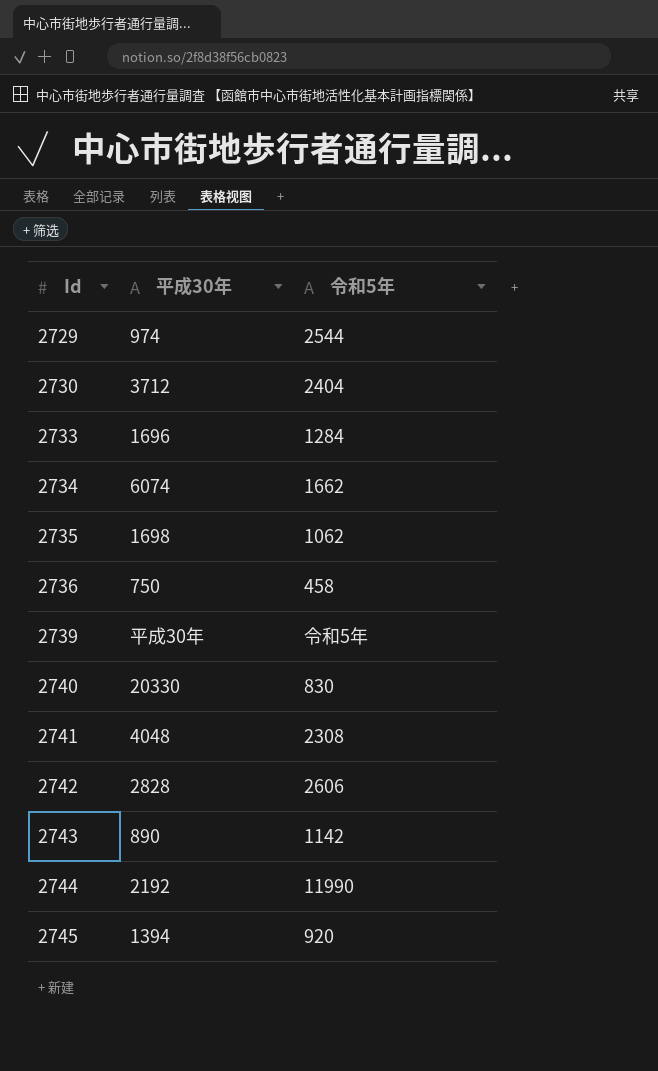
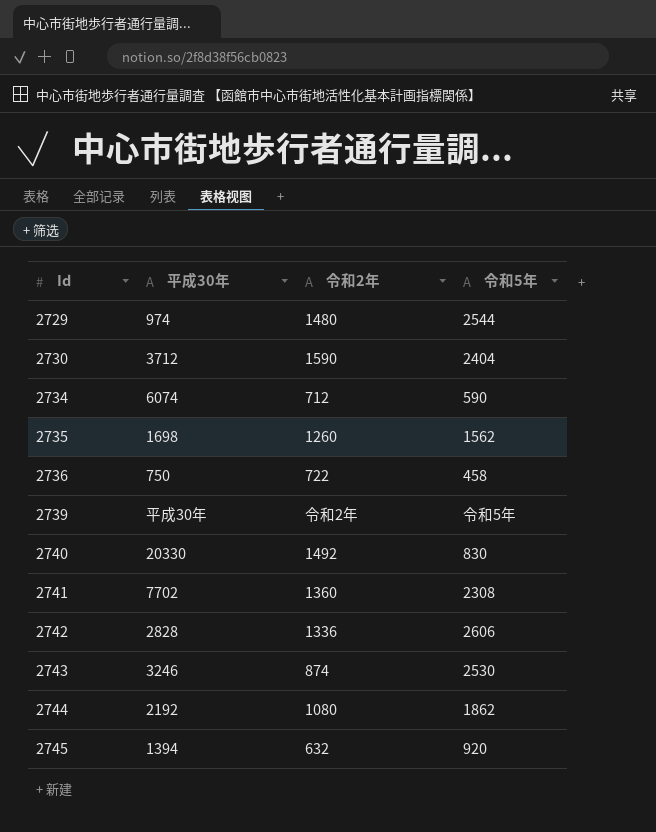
column 令和2年 | position: none -> 3
row 2733: 1696 | 1284 -> none
2734 | 令和5年: 1662 -> 590
2735 | 令和5年: 1062 -> 1562
2741 | 平成30年: 4048 -> 7702
2743 | 平成30年: 890 -> 3246
2743 | 令和5年: 1142 -> 2530
2744 | 令和5年: 11990 -> 1862

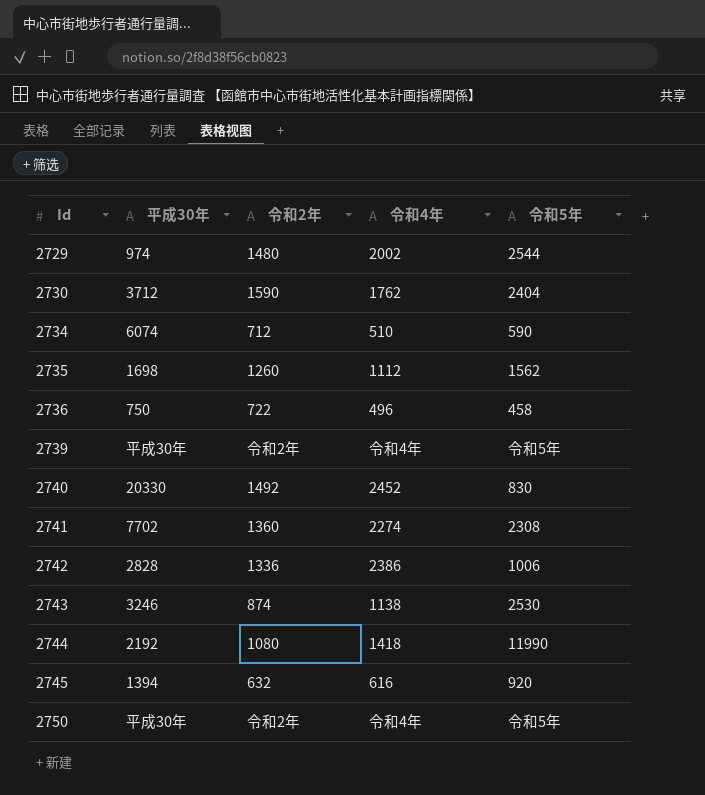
column 令和4年 | position: none -> 4
2742 | 令和5年: 2606 -> 1006
2744 | 令和5年: 1862 -> 11990
row 2750: none -> 平成30年 | 令和2年 | 令和4年 | 令和5年

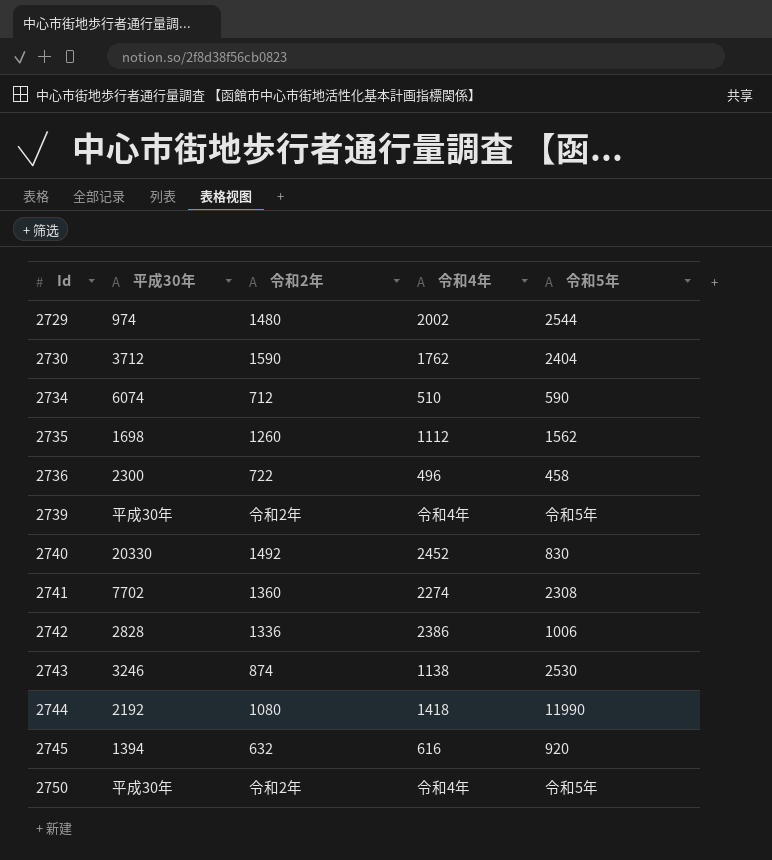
2736 | 平成30年: 750 -> 2300

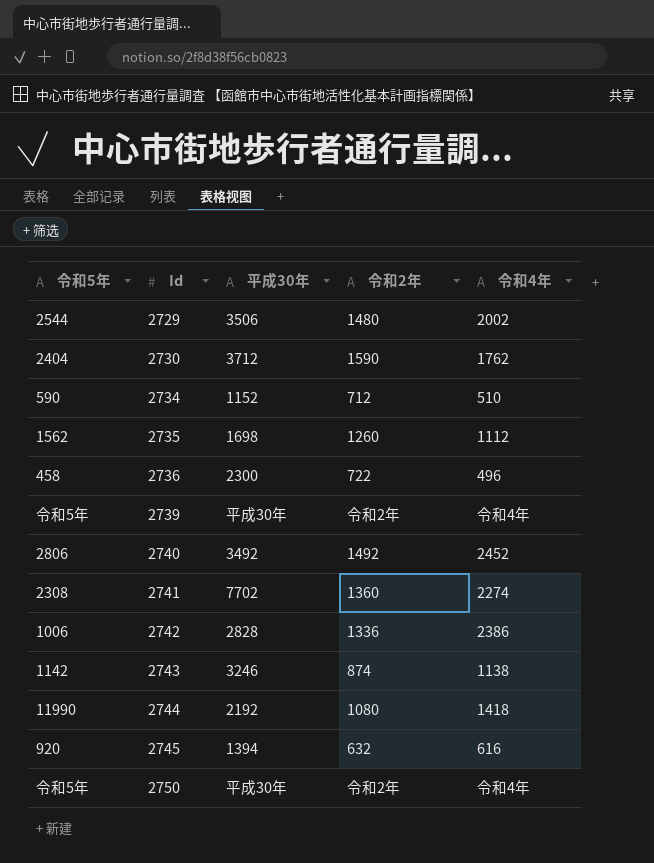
column 令和5年 | position: 5 -> 1
2729 | 平成30年: 974 -> 3506
2734 | 平成30年: 6074 -> 1152
2740 | 令和5年: 830 -> 2806
2740 | 平成30年: 20330 -> 3492
2743 | 令和5年: 2530 -> 1142

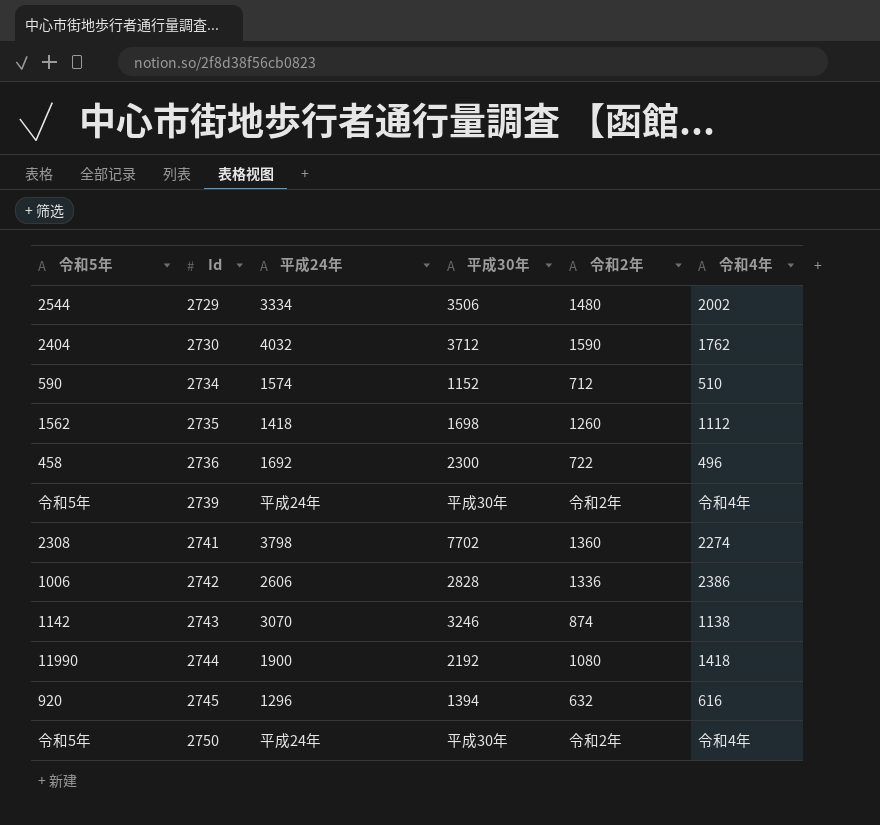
column 平成24年 | position: none -> 3
row 2740: 2806 | 3492 | 1492 | 2452 -> none

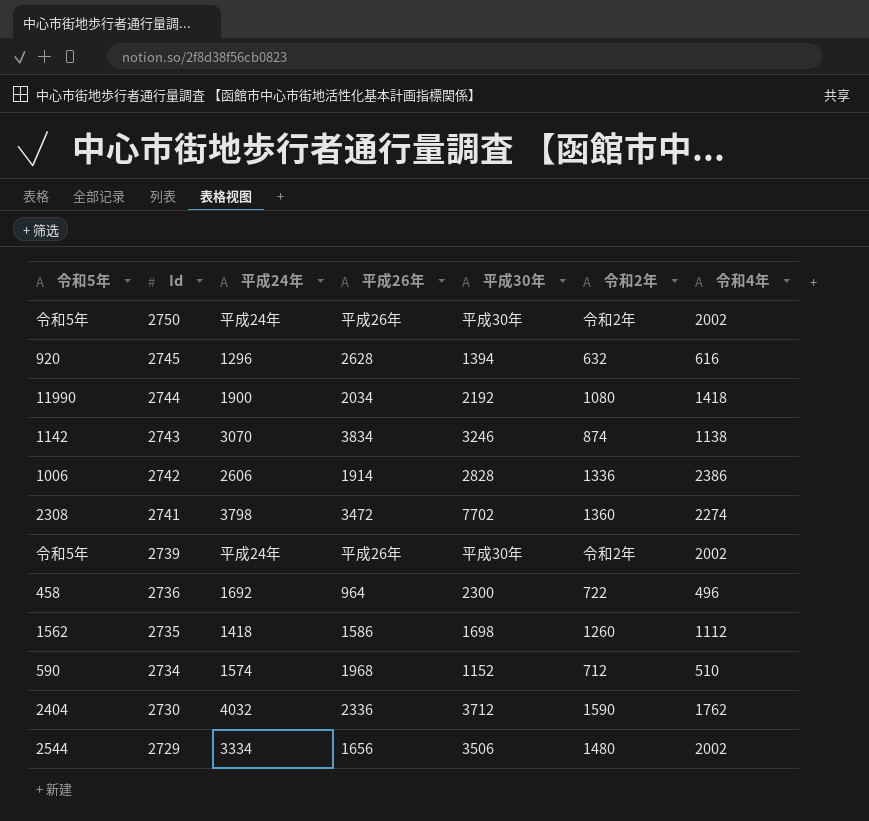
row order: Id ascending -> Id descending
column 平成26年 | position: none -> 4
2750 | 令和4年: 令和4年 -> 2002
2739 | 令和4年: 令和4年 -> 2002

